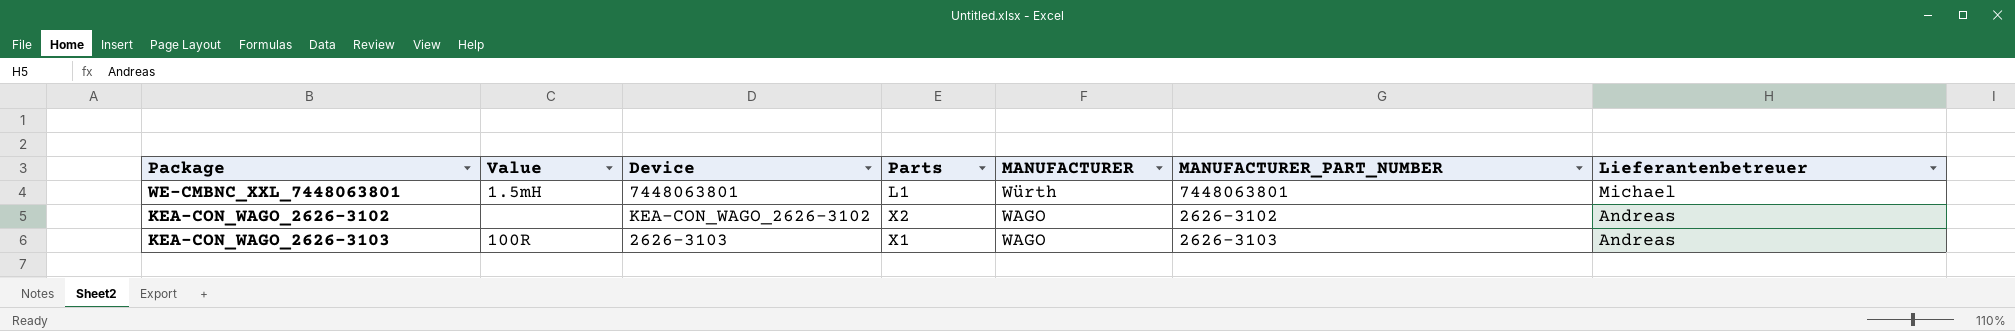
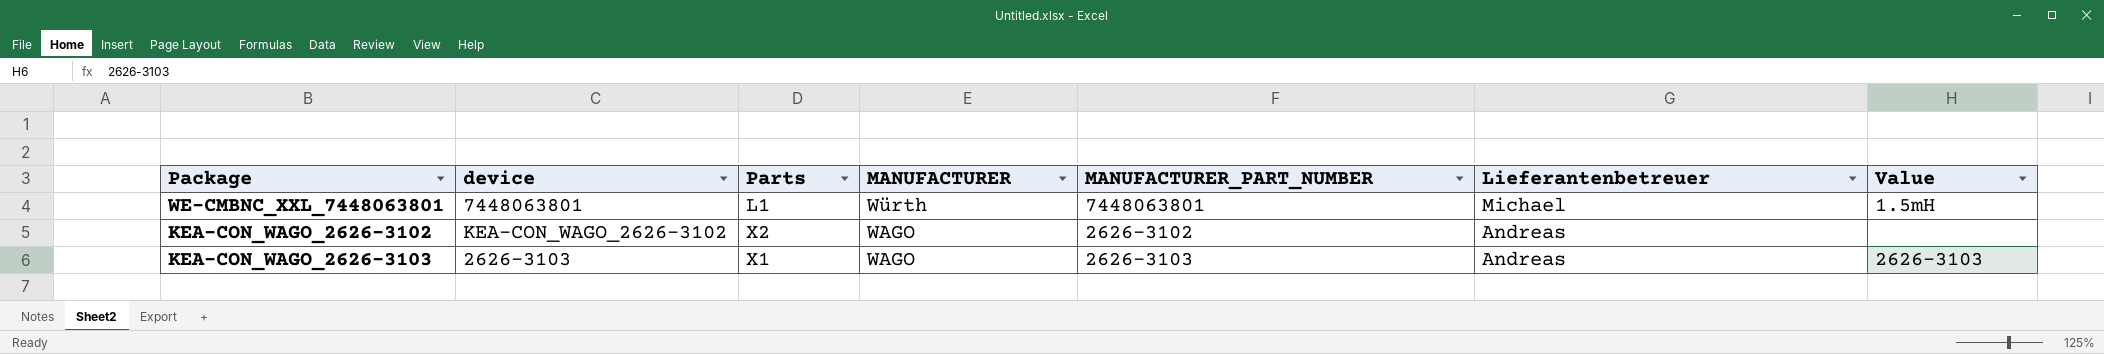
column name: Device -> device
column Value | position: 2 -> 7
KEA-CON_WAGO_2626-3103 | Value: 100R -> 2626-3103

